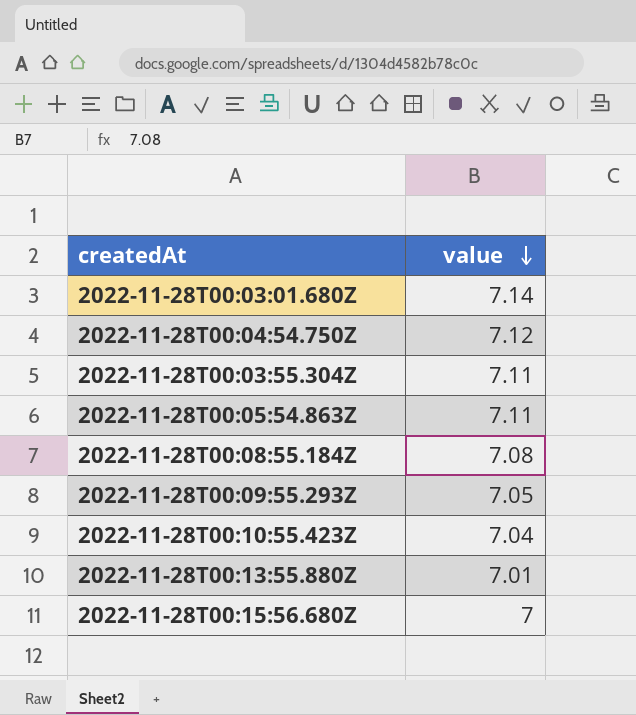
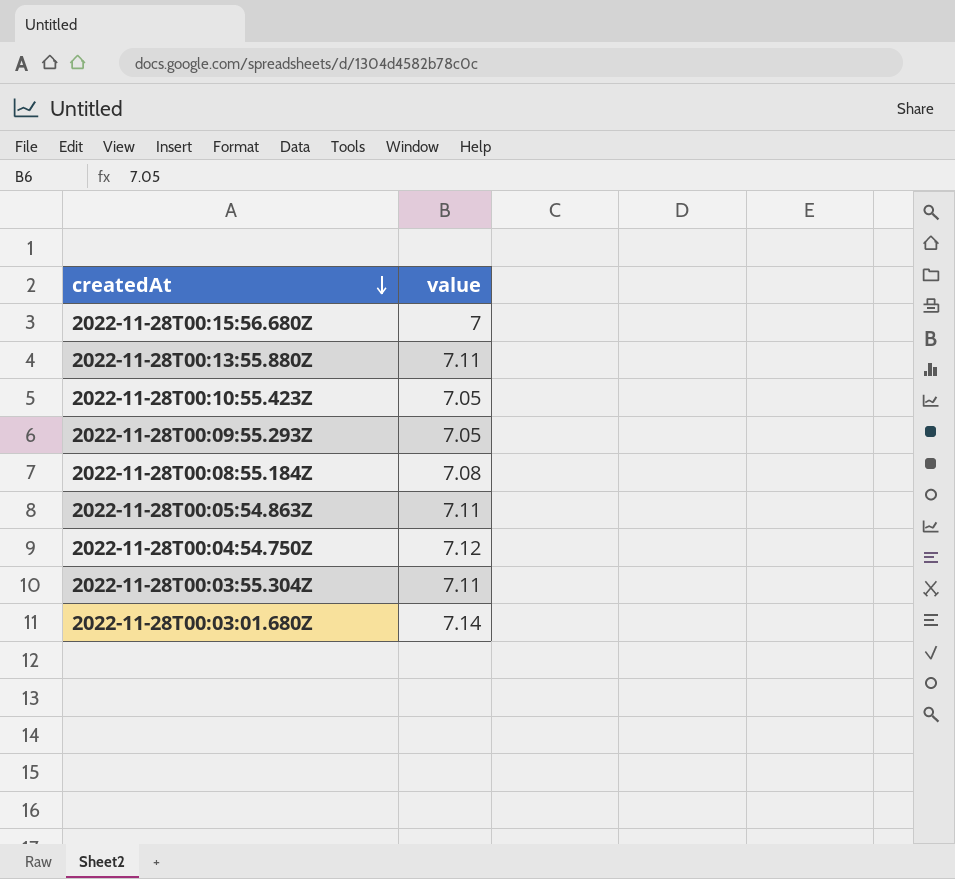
row order: value descending -> createdAt descending
2022-11-28T00:13:55.880Z | value: 7.01 -> 7.11
2022-11-28T00:10:55.423Z | value: 7.04 -> 7.05

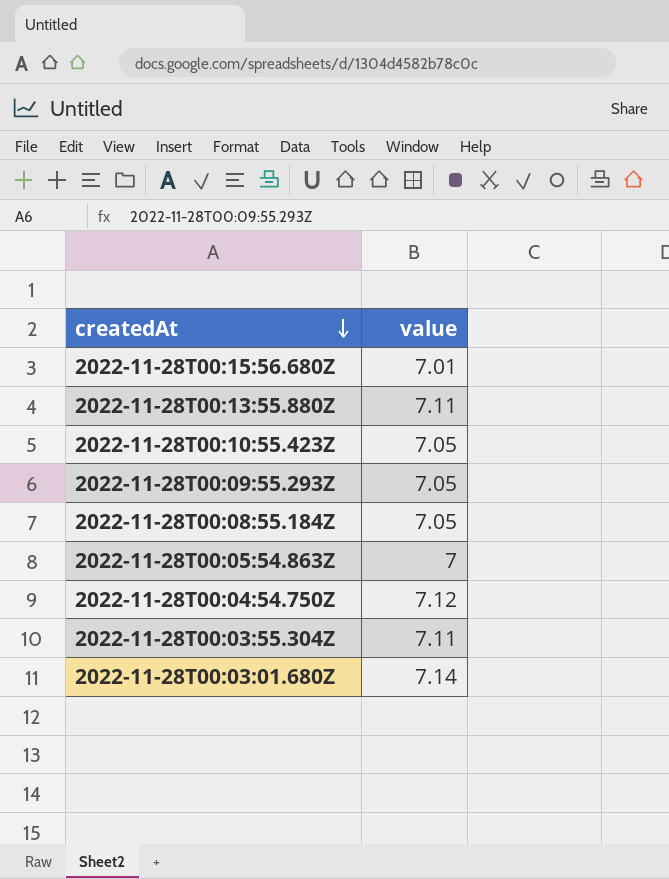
2022-11-28T00:15:56.680Z | value: 7 -> 7.01
2022-11-28T00:08:55.184Z | value: 7.08 -> 7.05
2022-11-28T00:05:54.863Z | value: 7.11 -> 7

